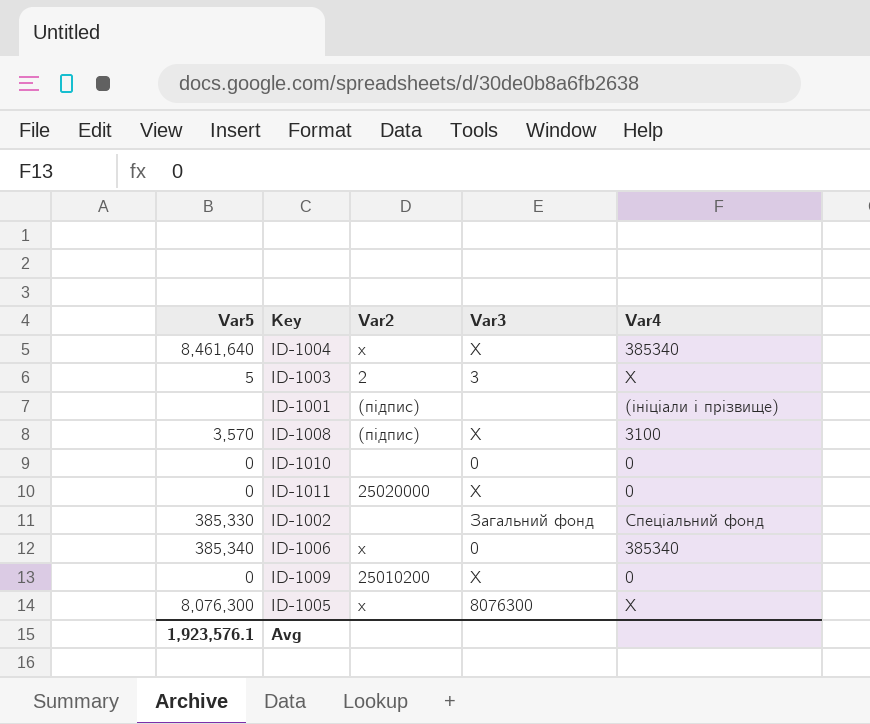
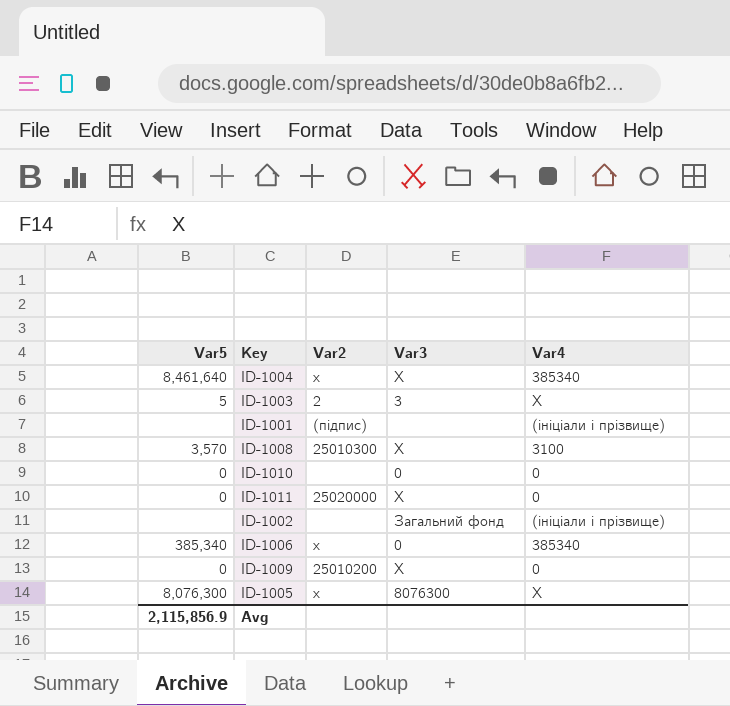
ID-1008 | Var2: (підпис) -> 25010300
ID-1002 | Var5: 385,330 -> none
ID-1002 | Var4: Спеціальний фонд -> (ініціали і прізвище)
Avg | Var5: 1,923,576.1 -> 2,115,856.9

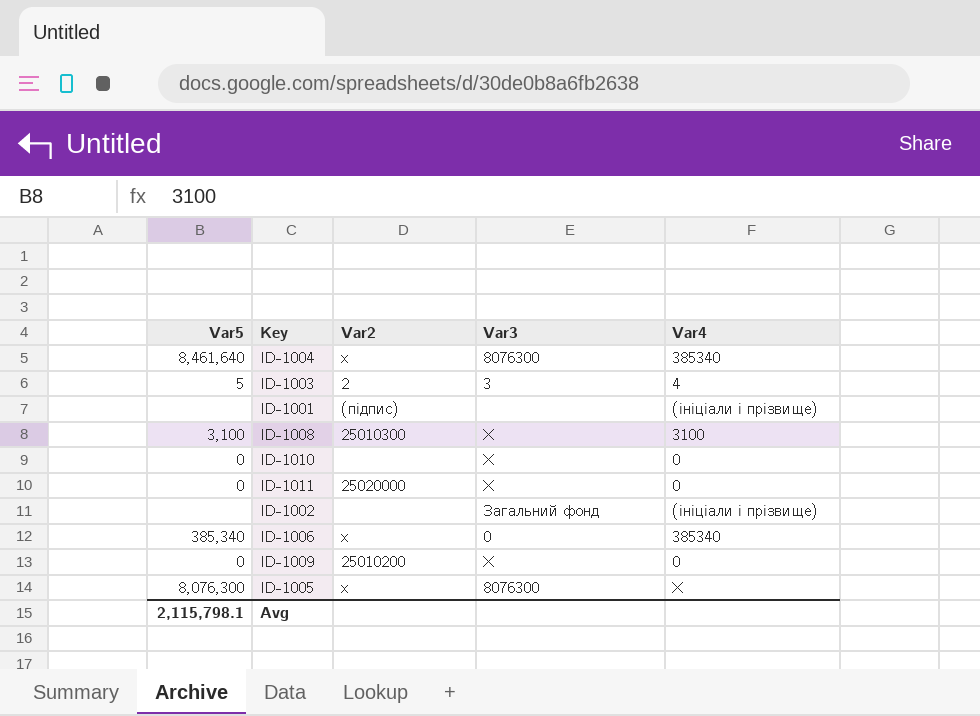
ID-1004 | Var3: Х -> 8076300
ID-1003 | Var4: Х -> 4
ID-1008 | Var5: 3,570 -> 3,100
ID-1010 | Var3: 0 -> Х
Avg | Var5: 2,115,856.9 -> 2,115,798.1

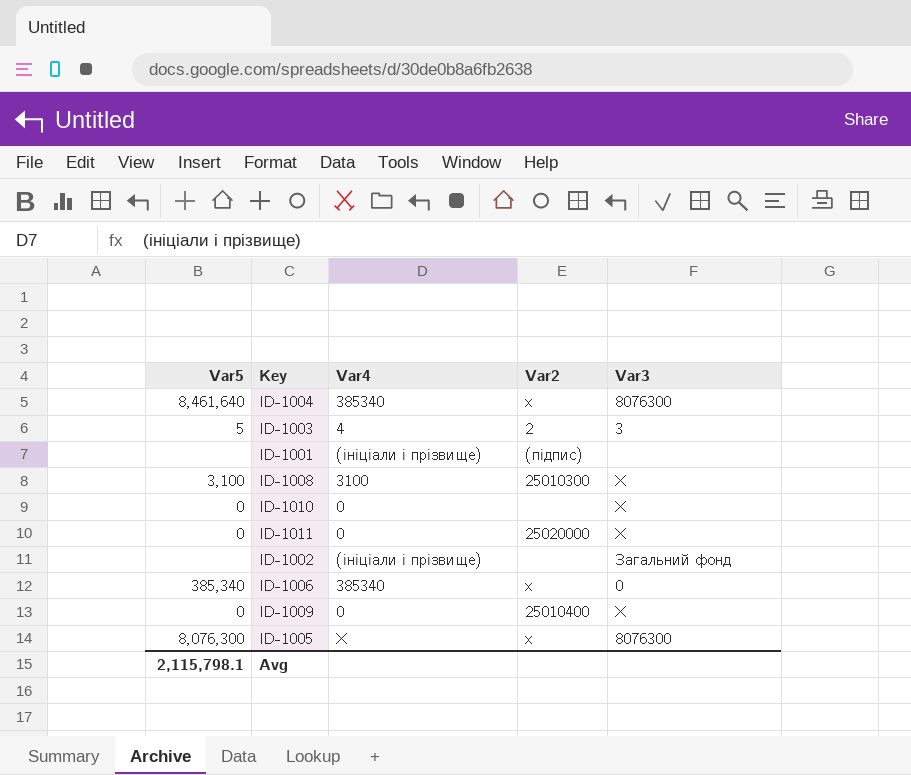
column Var4 | position: 5 -> 3
ID-1009 | Var2: 25010200 -> 25010400

